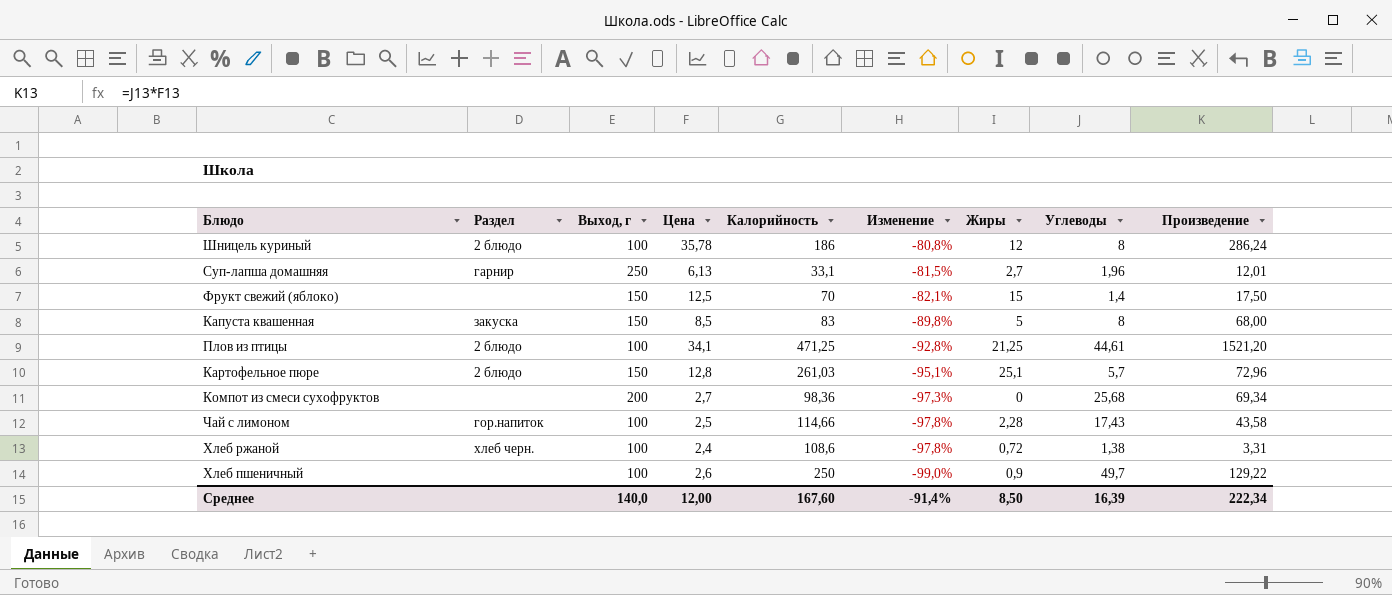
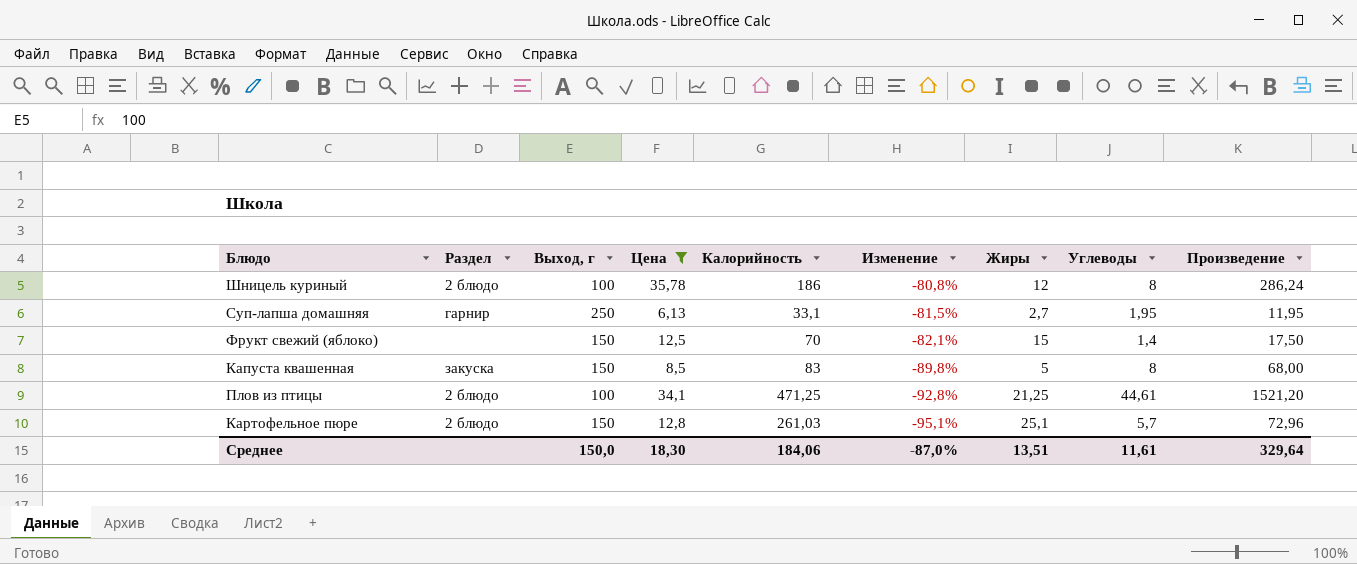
filter: none -> Цена >= 6,13
Суп-лапша домашняя | Углеводы: 1,96 -> 1,95
Суп-лапша домашняя | Произведение: 12,01 -> 11,95
Среднее | Выход, г: 140,0 -> 150,0
Среднее | Цена: 12,00 -> 18,30
Среднее | Калорийность: 167,60 -> 184,06
Среднее | Изменение: -91,4% -> -87,0%
Среднее | Жиры: 8,50 -> 13,51
Среднее | Углеводы: 16,39 -> 11,61
Среднее | Произведение: 222,34 -> 329,64

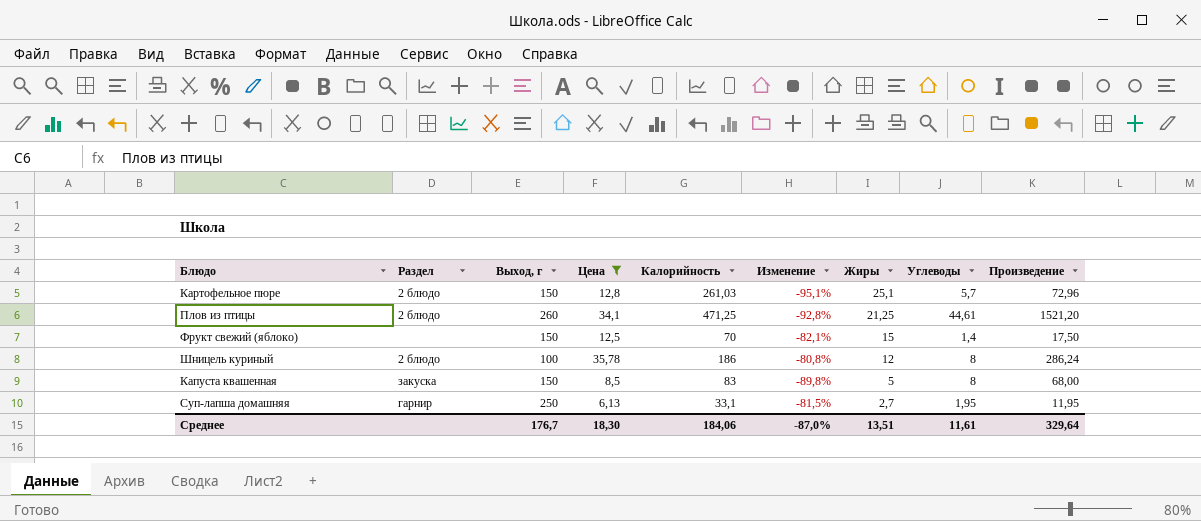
row order: Изменение descending -> Жиры descending
Плов из птицы | Выход, г: 100 -> 260
Среднее | Выход, г: 150,0 -> 176,7

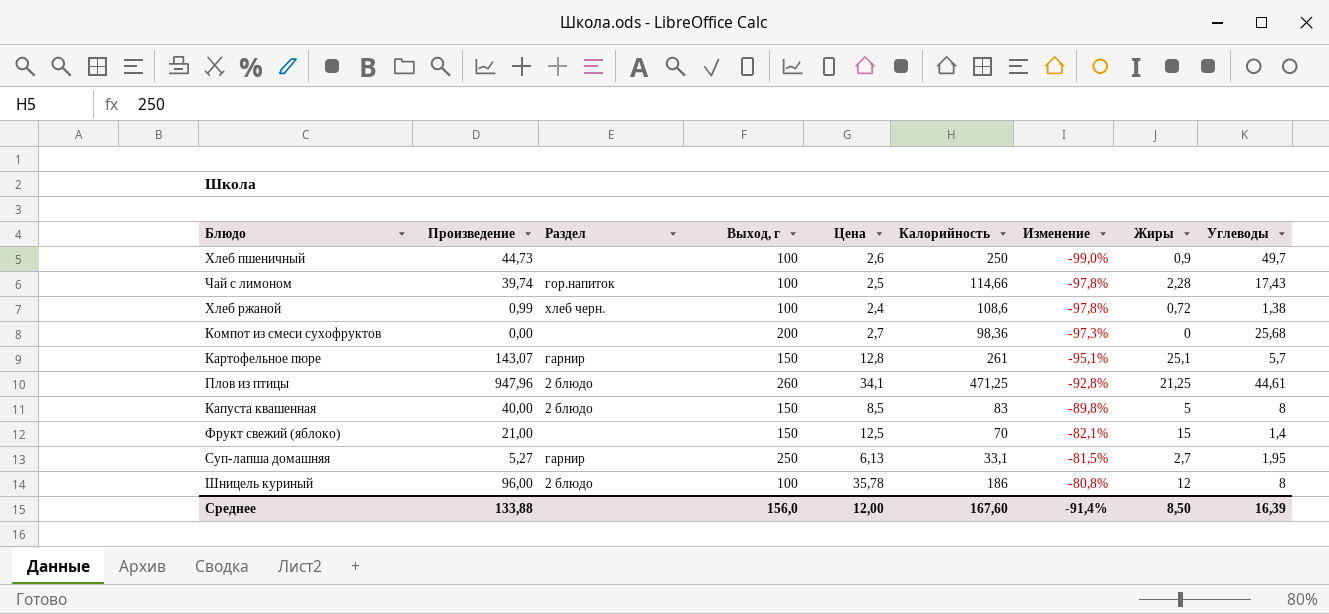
filter: Цена >= 6,13 -> none
row order: Жиры descending -> Изменение ascending
column Произведение | formula: [Цена] * [Углеводы] -> [Жиры] * [Углеводы]
column Произведение | position: 9 -> 2
Картофельное пюре | Раздел: 2 блюдо -> гарнир
Картофельное пюре | Калорийность: 261,03 -> 261
Капуста квашенная | Раздел: закуска -> 2 блюдо
Среднее | Произведение: 329,64 -> 133,88
Среднее | Выход, г: 176,7 -> 156,0
Среднее | Цена: 18,30 -> 12,00
Среднее | Калорийность: 184,06 -> 167,60
Среднее | Изменение: -87,0% -> -91,4%
Среднее | Жиры: 13,51 -> 8,50
Среднее | Углеводы: 11,61 -> 16,39

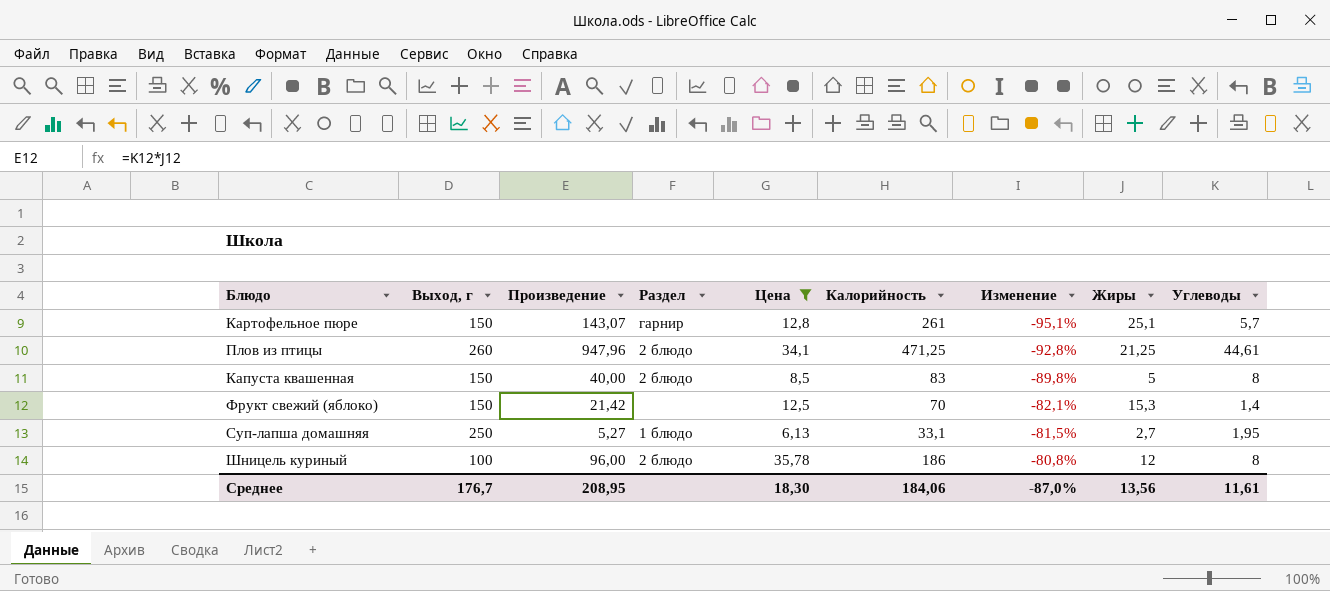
filter: none -> Цена >= 6,13
column Выход, г | position: 4 -> 2
Фрукт свежий (яблоко) | Произведение: 21,00 -> 21,42
Фрукт свежий (яблоко) | Жиры: 15 -> 15,3
Суп-лапша домашняя | Раздел: гарнир -> 1 блюдо
Среднее | Выход, г: 156,0 -> 176,7
Среднее | Произведение: 133,88 -> 208,95
Среднее | Цена: 12,00 -> 18,30
Среднее | Калорийность: 167,60 -> 184,06
Среднее | Изменение: -91,4% -> -87,0%
Среднее | Жиры: 8,50 -> 13,56
Среднее | Углеводы: 16,39 -> 11,61

